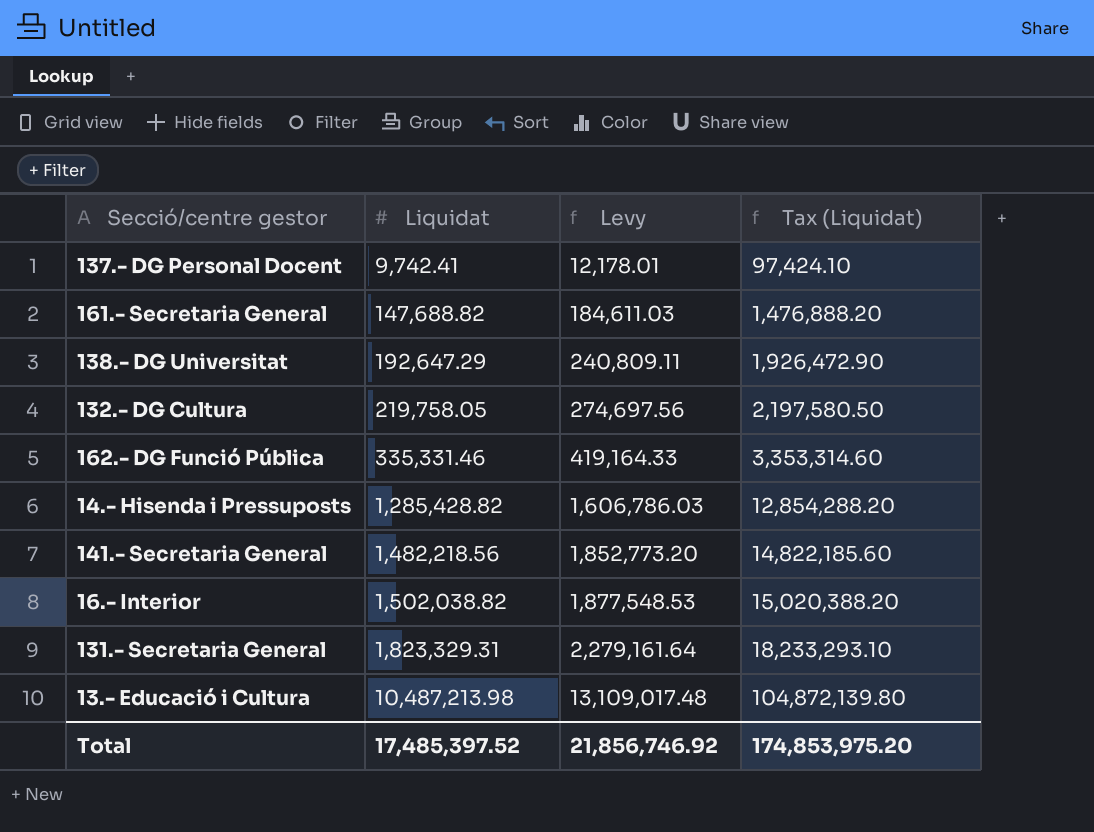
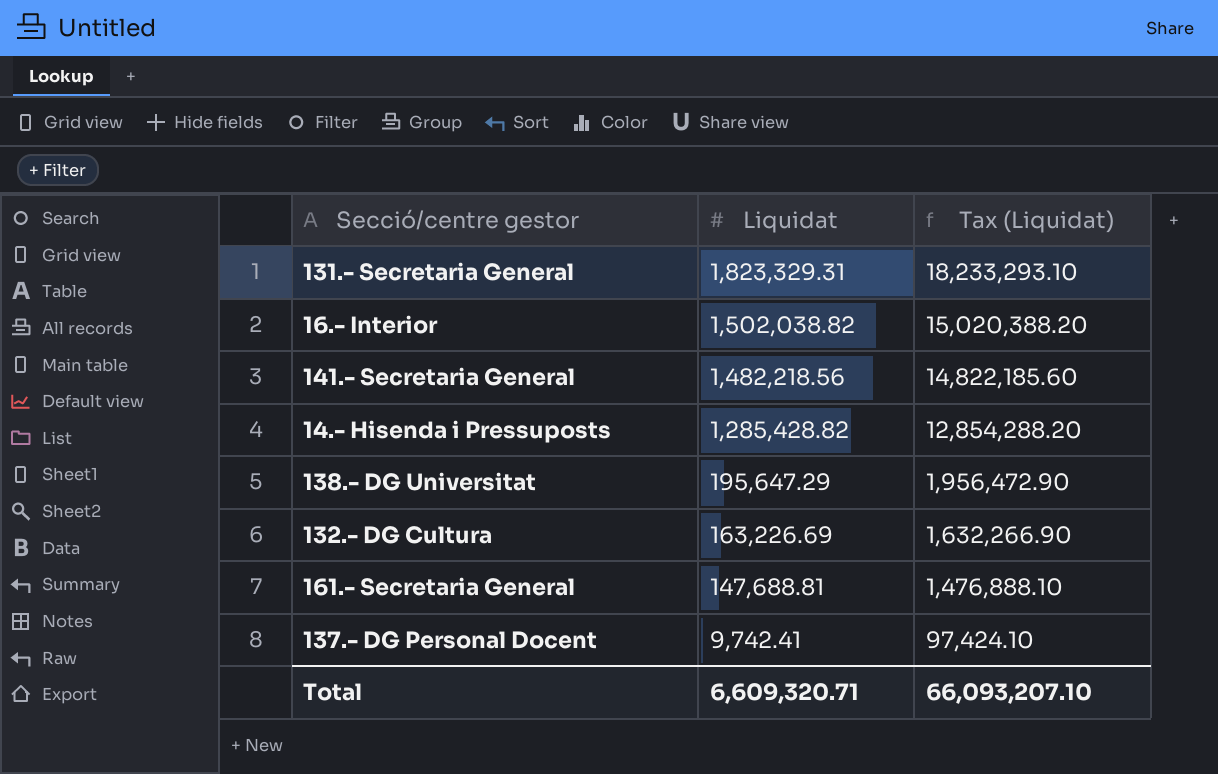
row order: Liquidat ascending -> Liquidat descending
column Levy | formula: [Liquidat] * 1.25 -> none
row 162.- DG Funció Pública: 335,331.46 | 419,164.33 | 3,353,314.60 -> none
row 13.- Educació i Cultura: 10,487,213.98 | 13,109,017.48 | 104,872,139.80 -> none
138.- DG Universitat | Liquidat: 192,647.29 -> 195,647.29
138.- DG Universitat | Tax (Liquidat): 1,926,472.90 -> 1,956,472.90
132.- DG Cultura | Liquidat: 219,758.05 -> 163,226.69
132.- DG Cultura | Tax (Liquidat): 2,197,580.50 -> 1,632,266.90
161.- Secretaria General | Liquidat: 147,688.82 -> 147,688.81
161.- Secretaria General | Tax (Liquidat): 1,476,888.20 -> 1,476,888.10
Total | Liquidat: 17,485,397.52 -> 6,609,320.71
Total | Tax (Liquidat): 174,853,975.20 -> 66,093,207.10

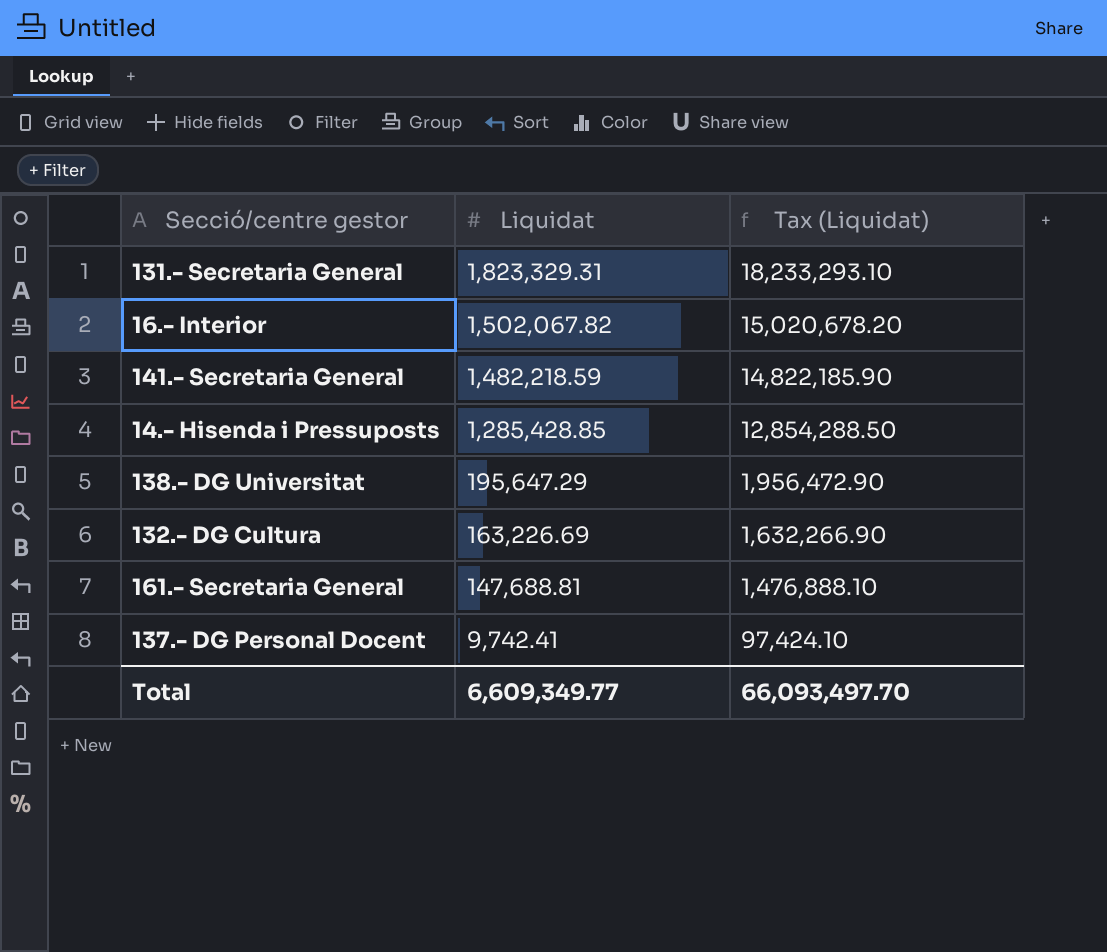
16.- Interior | Liquidat: 1,502,038.82 -> 1,502,067.82
16.- Interior | Tax (Liquidat): 15,020,388.20 -> 15,020,678.20
141.- Secretaria General | Liquidat: 1,482,218.56 -> 1,482,218.59
141.- Secretaria General | Tax (Liquidat): 14,822,185.60 -> 14,822,185.90
14.- Hisenda i Pressuposts | Liquidat: 1,285,428.82 -> 1,285,428.85
14.- Hisenda i Pressuposts | Tax (Liquidat): 12,854,288.20 -> 12,854,288.50
Total | Liquidat: 6,609,320.71 -> 6,609,349.77
Total | Tax (Liquidat): 66,093,207.10 -> 66,093,497.70

